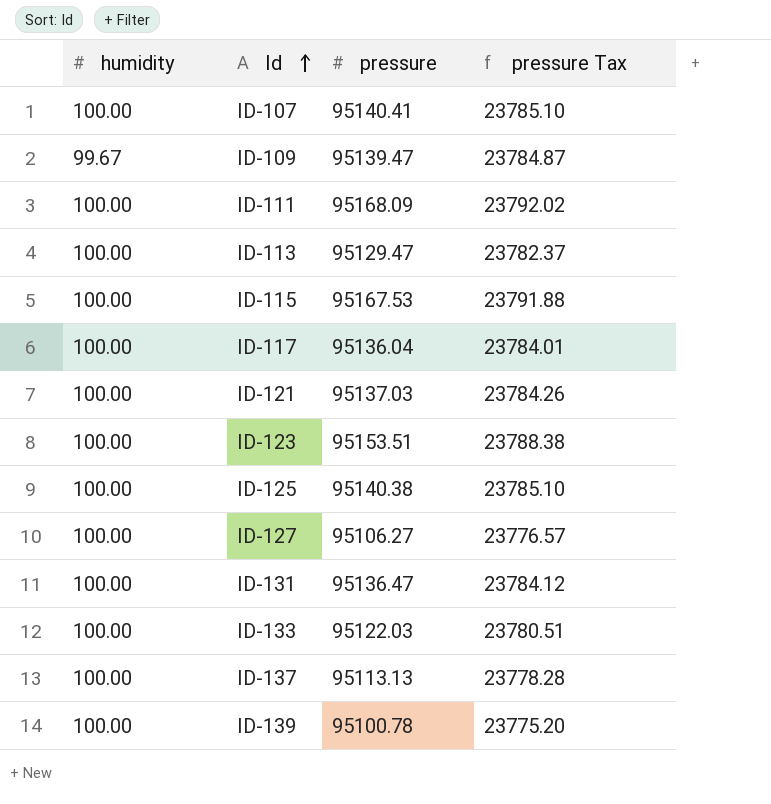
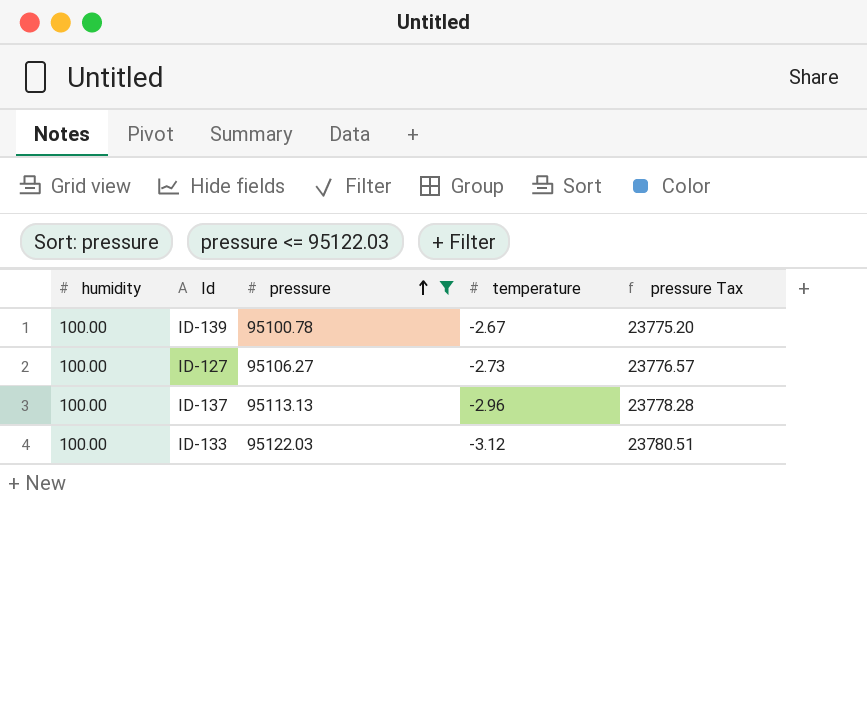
filter: none -> pressure <= 95122.03
row order: Id ascending -> pressure ascending
column temperature | position: none -> 4

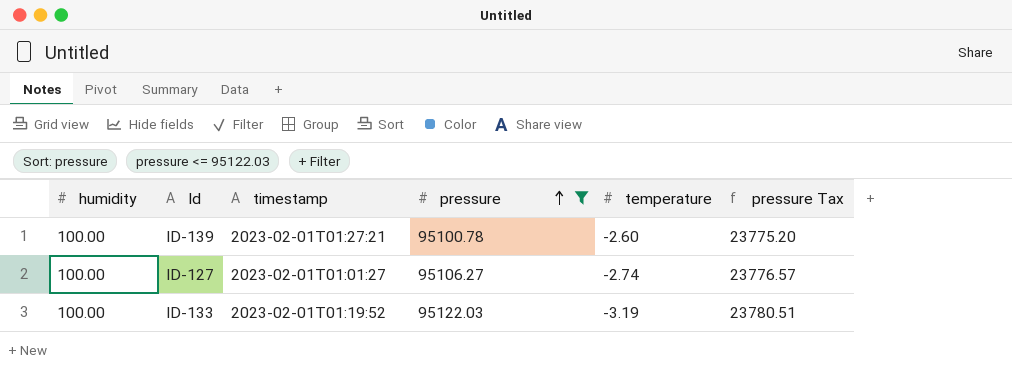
column timestamp | position: none -> 3
row ID-137: 100.00 | 95113.13 | -2.96 | 23778.28 -> none
ID-139 | temperature: -2.67 -> -2.60
ID-127 | temperature: -2.73 -> -2.74
ID-133 | temperature: -3.12 -> -3.19

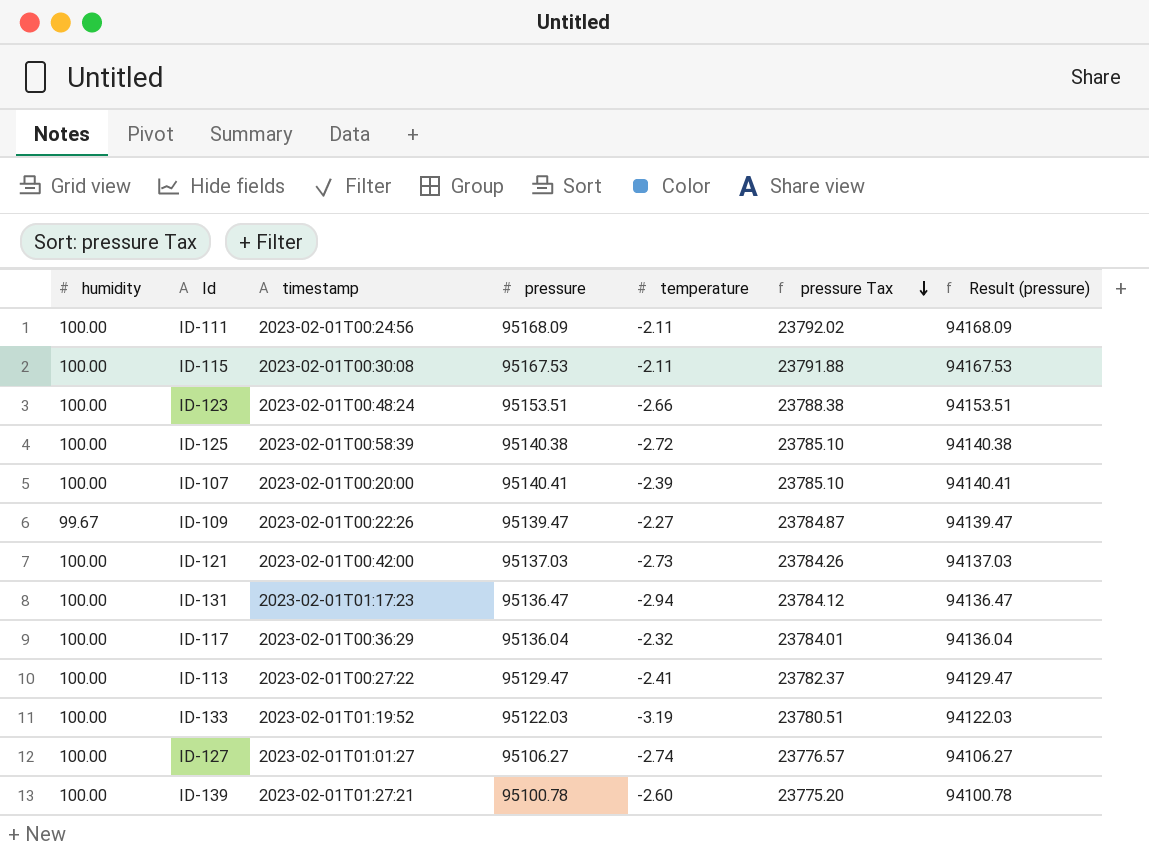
filter: pressure <= 95122.03 -> none
row order: pressure ascending -> pressure Tax descending
column Result (pressure) | formula: none -> [pressure] - 1000

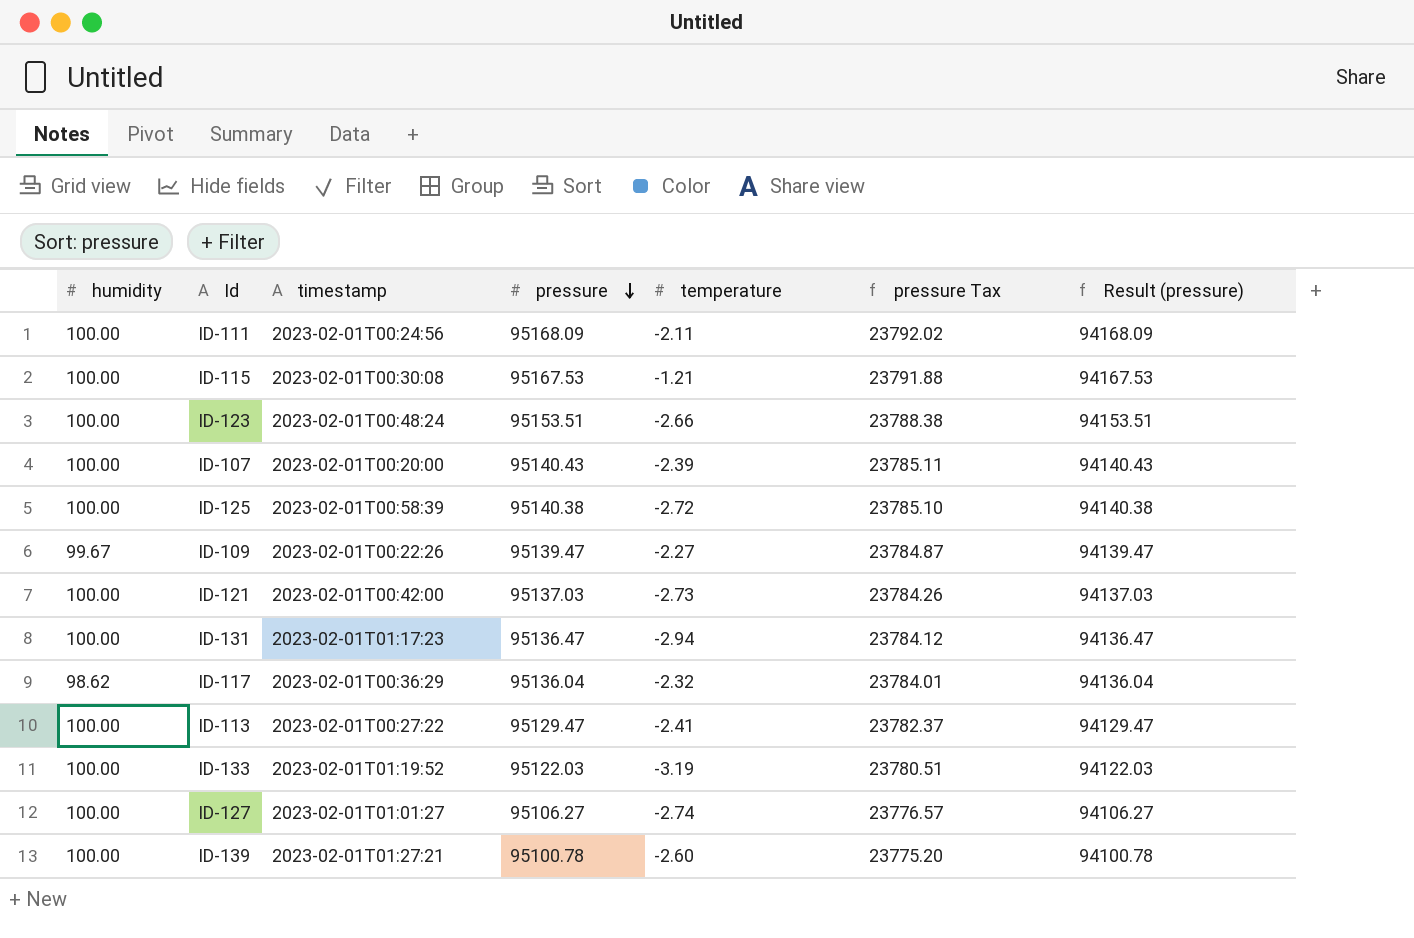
row order: pressure Tax descending -> pressure descending
ID-115 | temperature: -2.11 -> -1.21
ID-107 | pressure: 95140.41 -> 95140.43
ID-107 | pressure Tax: 23785.10 -> 23785.11
ID-107 | Result (pressure): 94140.41 -> 94140.43
ID-117 | humidity: 100.00 -> 98.62

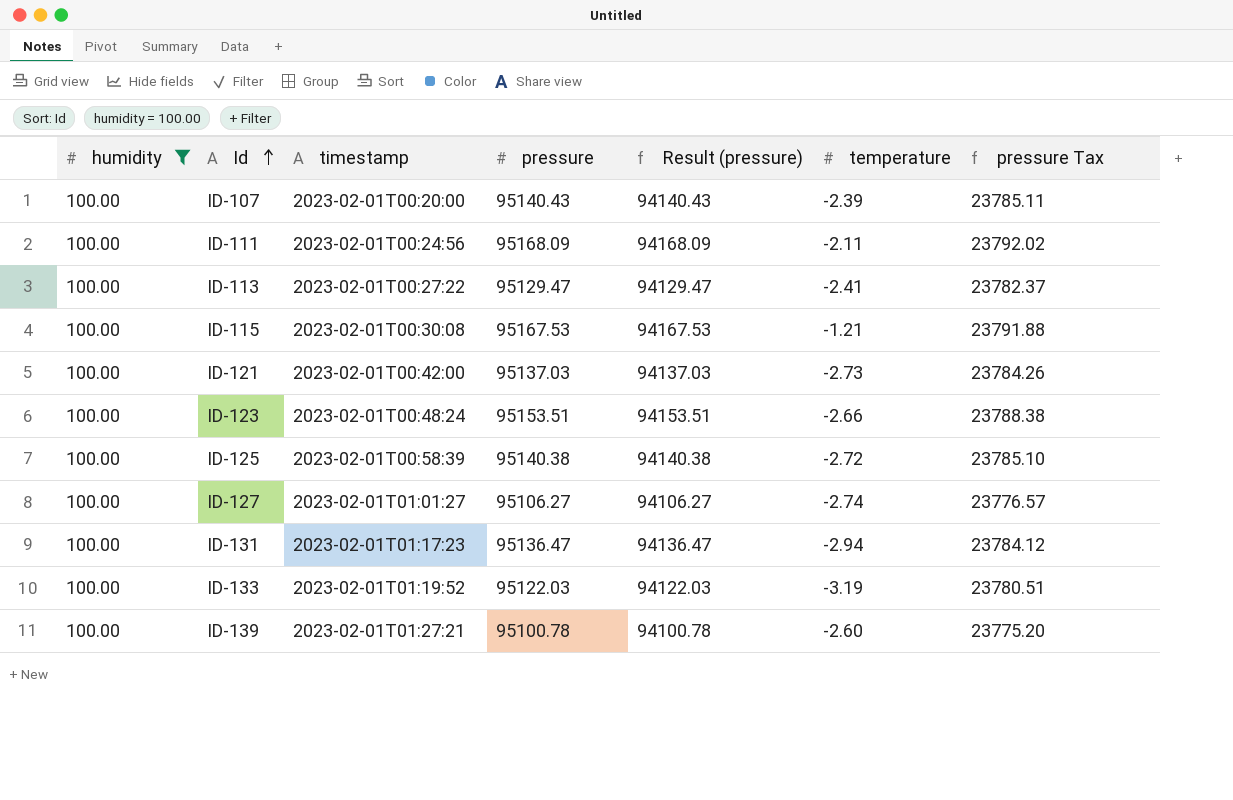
filter: none -> humidity = 100.00
row order: pressure descending -> Id ascending
column Result (pressure) | position: 7 -> 5

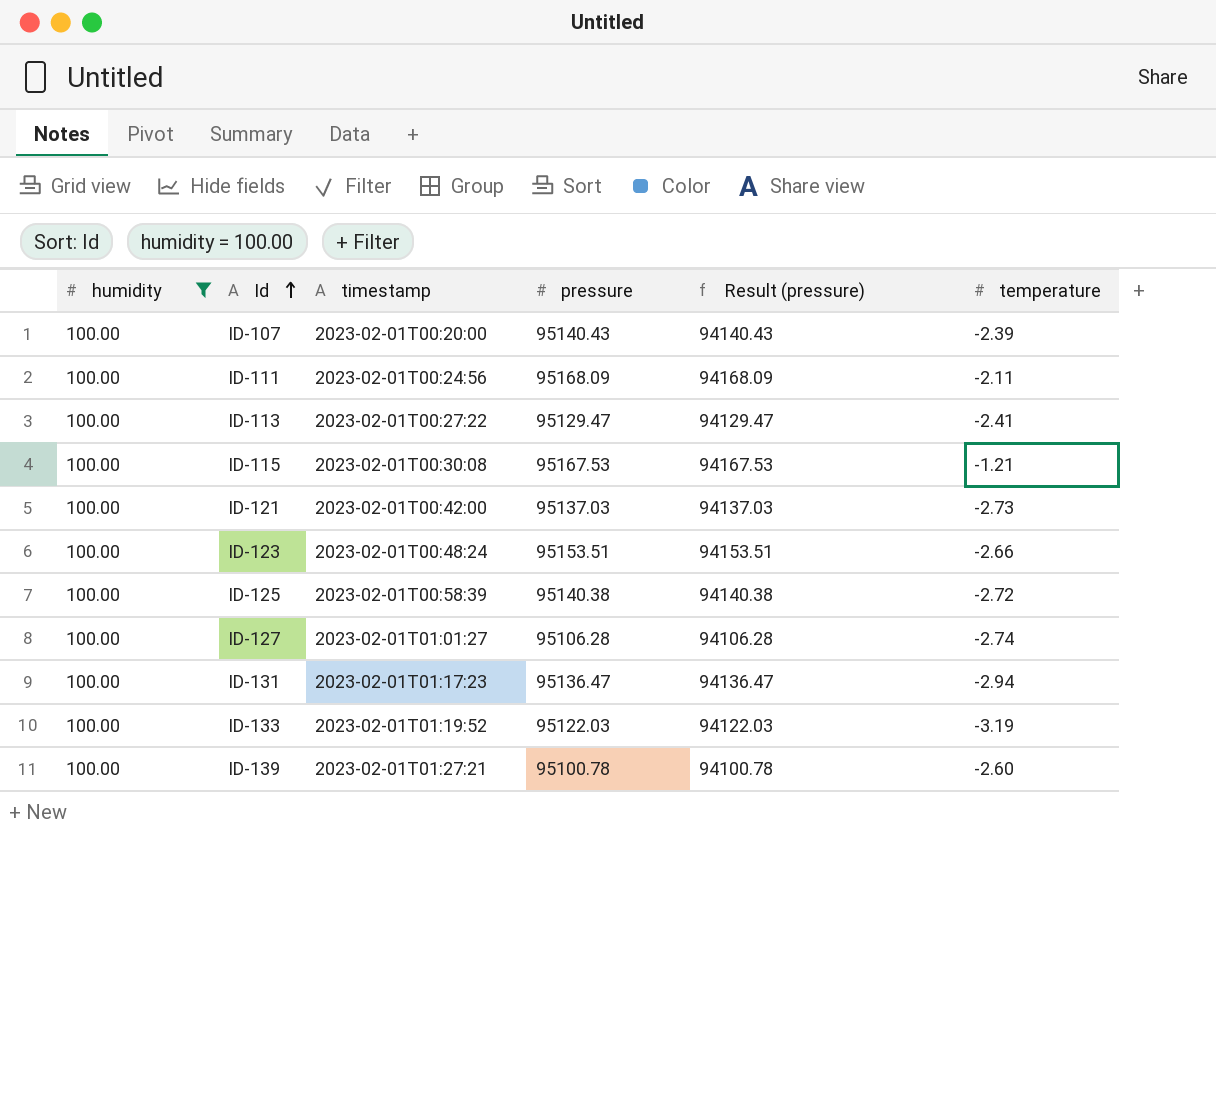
column pressure Tax | formula: [pressure] * 0.25 -> none
ID-127 | pressure: 95106.27 -> 95106.28
ID-127 | Result (pressure): 94106.27 -> 94106.28

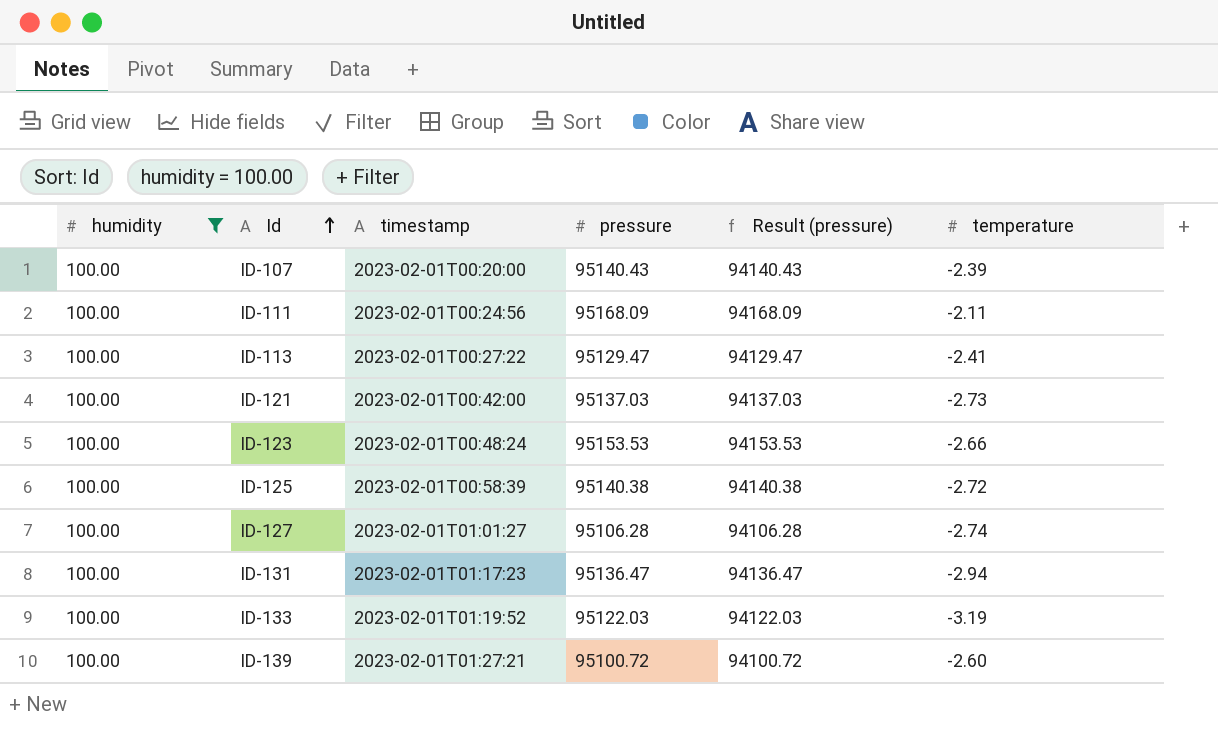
row ID-115: 100.00 | 2023-02-01T00:30:08 | 95167.53 | 94167.53 | -1.21 -> none
ID-123 | pressure: 95153.51 -> 95153.53
ID-123 | Result (pressure): 94153.51 -> 94153.53
ID-139 | pressure: 95100.78 -> 95100.72
ID-139 | Result (pressure): 94100.78 -> 94100.72

